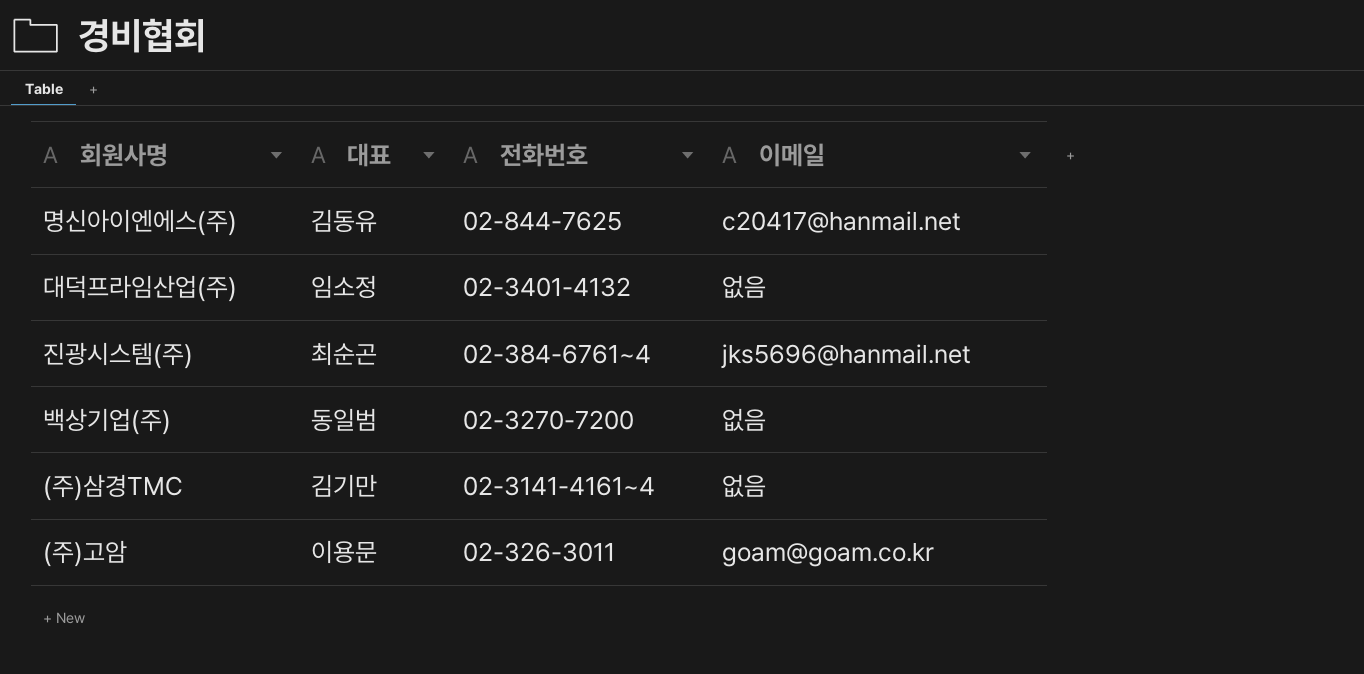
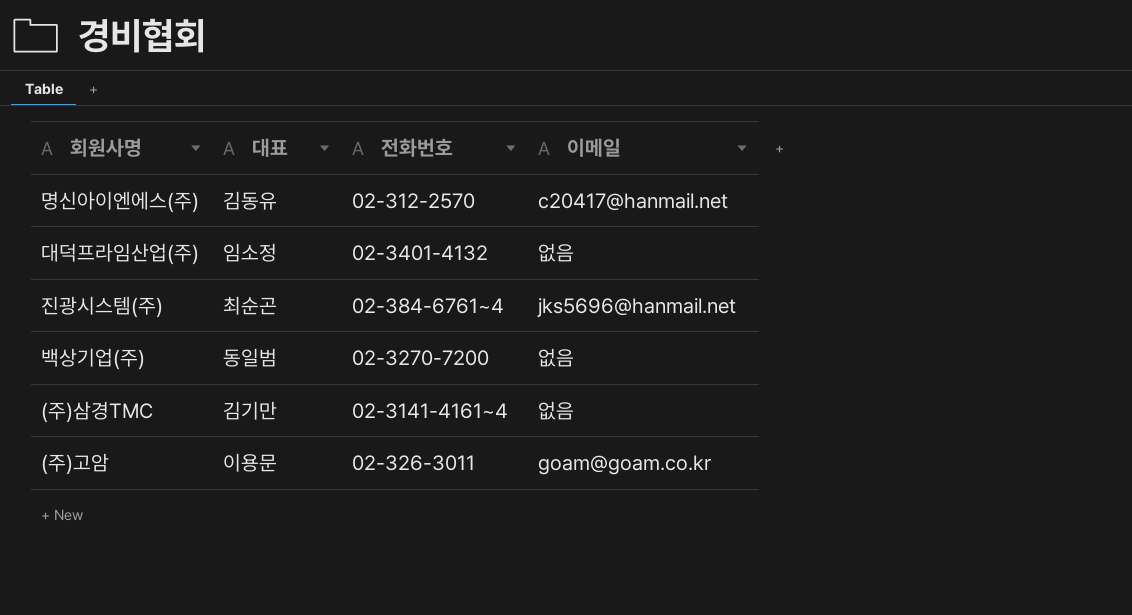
명신아이엔에스(주) | 전화번호: 02-844-7625 -> 02-312-2570

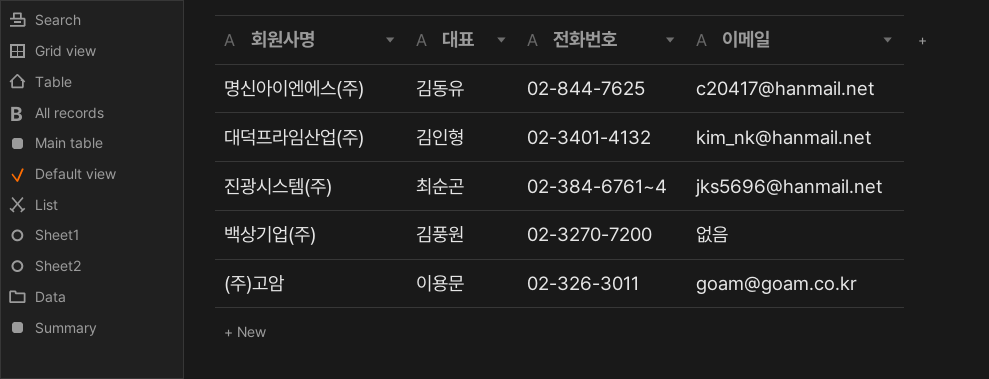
row (주)삼경TMC: 김기만 | 02-3141-4161~4 | 없음 -> none
명신아이엔에스(주) | 전화번호: 02-312-2570 -> 02-844-7625
대덕프라임산업(주) | 대표: 임소정 -> 김인형
대덕프라임산업(주) | 이메일: 없음 -> kim_nk@hanmail.net
백상기업(주) | 대표: 동일범 -> 김풍원

